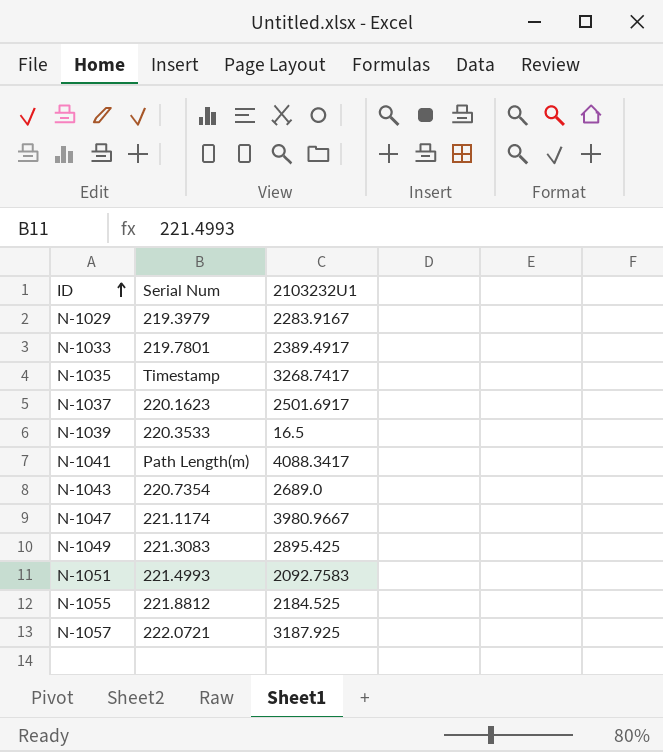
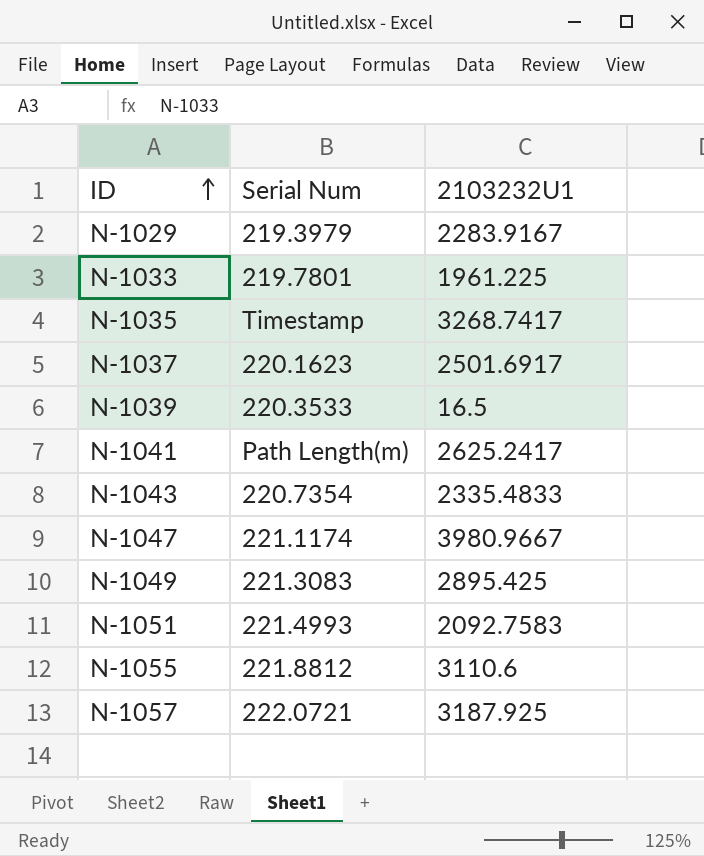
N-1033 | 2103232U1: 2389.4917 -> 1961.225
N-1041 | 2103232U1: 4088.3417 -> 2625.2417
N-1043 | 2103232U1: 2689.0 -> 2335.4833
N-1055 | 2103232U1: 2184.525 -> 3110.6

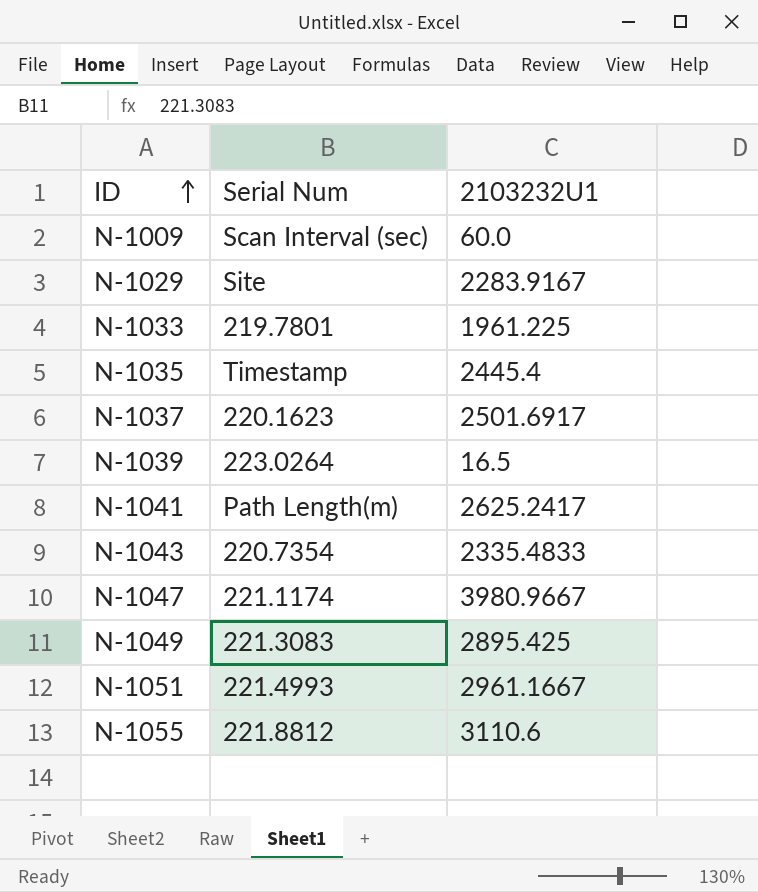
row N-1057: 222.0721 | 3187.925 -> none
row N-1009: none -> Scan Interval (sec) | 60.0
N-1029 | Serial Num: 219.3979 -> Site
N-1035 | 2103232U1: 3268.7417 -> 2445.4
N-1039 | Serial Num: 220.3533 -> 223.0264
N-1051 | 2103232U1: 2092.7583 -> 2961.1667

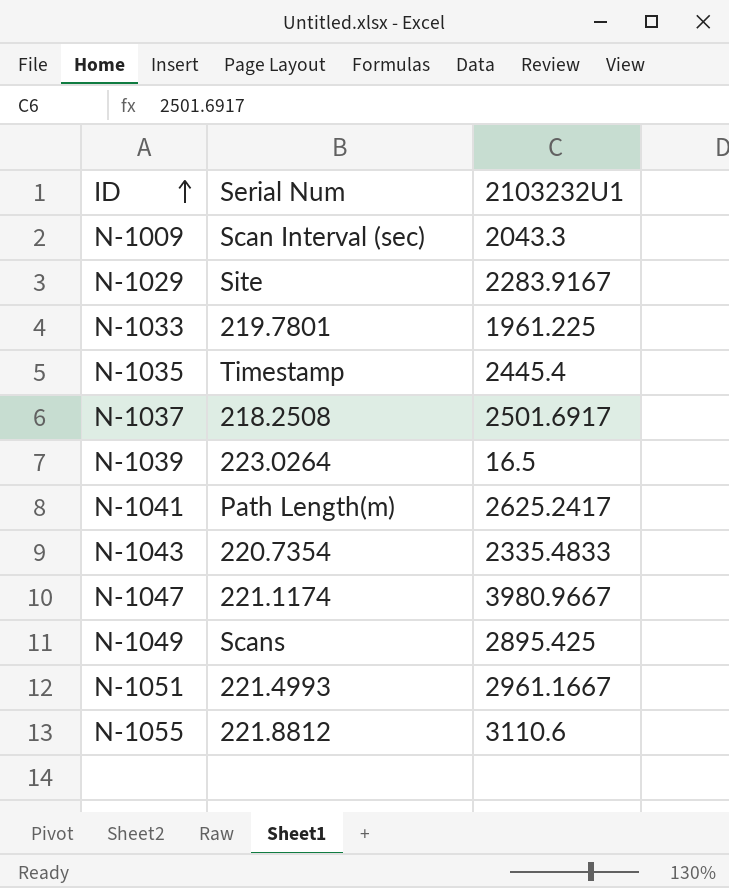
N-1009 | 2103232U1: 60.0 -> 2043.3
N-1037 | Serial Num: 220.1623 -> 218.2508
N-1049 | Serial Num: 221.3083 -> Scans

